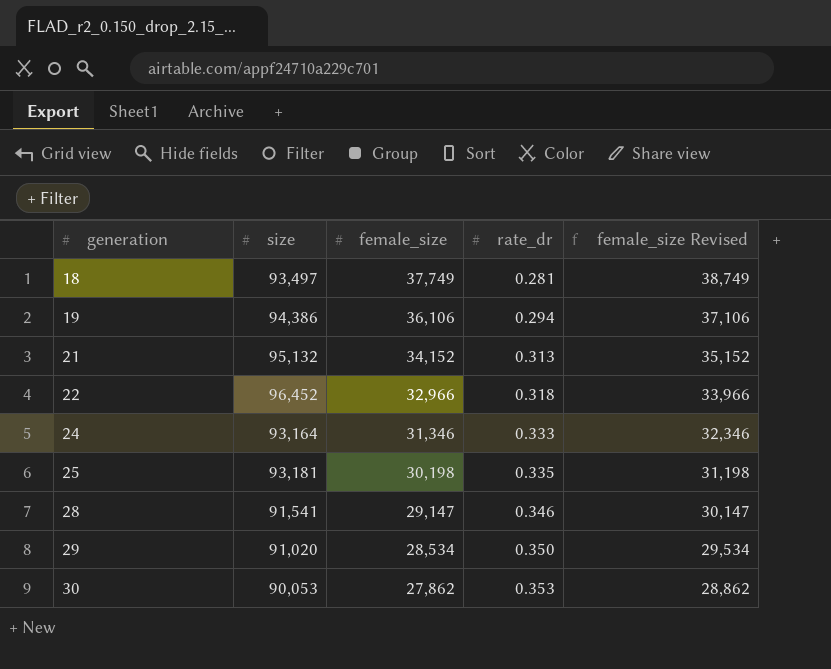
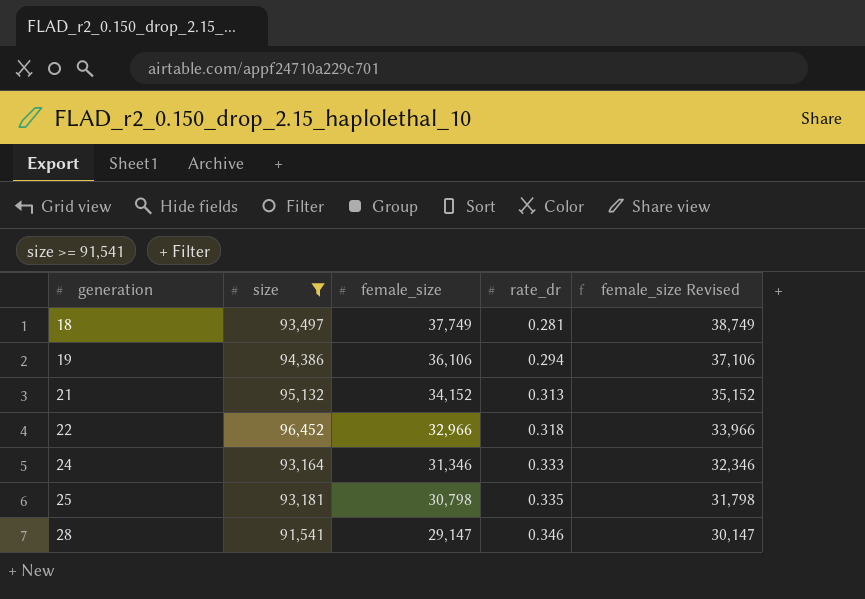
filter: none -> size >= 91,541
25 | female_size: 30,198 -> 30,798
25 | female_size Revised: 31,198 -> 31,798

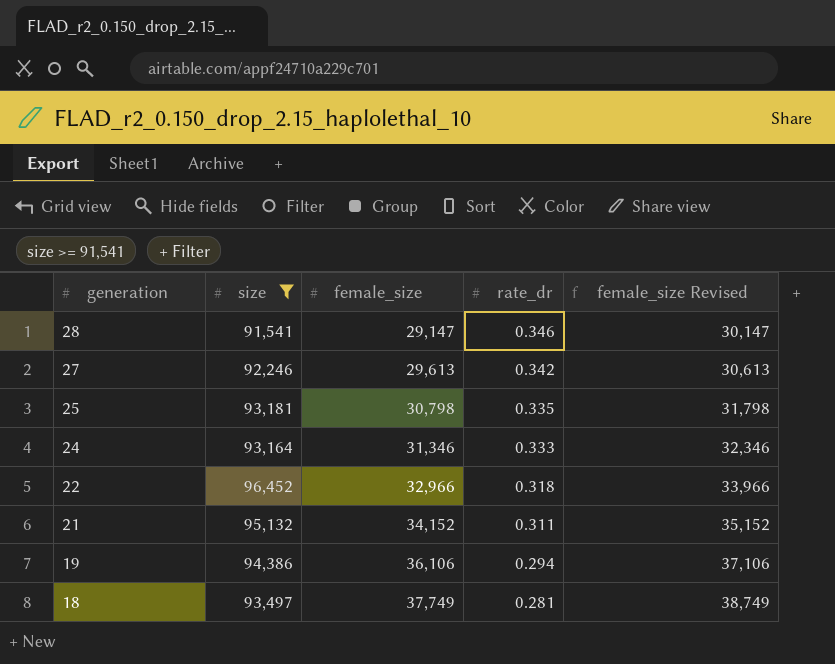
row order: generation ascending -> generation descending
row 27: none -> 92,246 | 29,613 | 0.342 | 30,613
21 | rate_dr: 0.313 -> 0.311

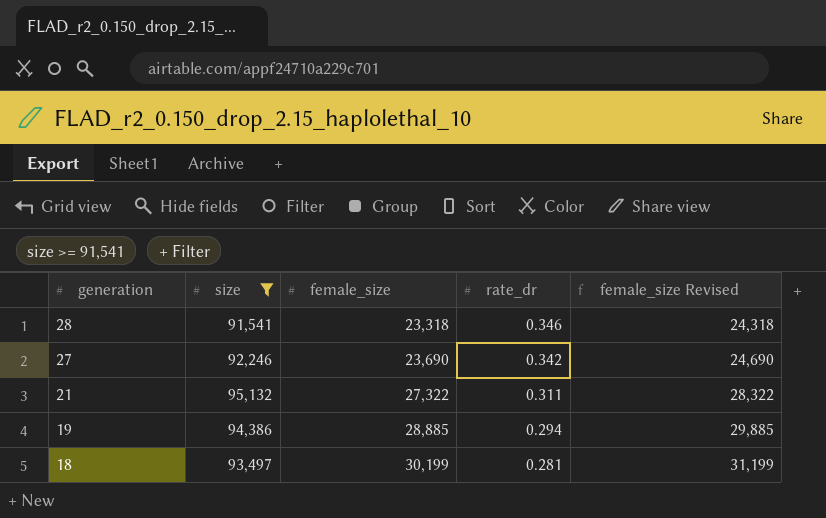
row 25: 93,181 | 30,798 | 0.335 | 31,798 -> none
row 24: 93,164 | 31,346 | 0.333 | 32,346 -> none
row 22: 96,452 | 32,966 | 0.318 | 33,966 -> none
28 | female_size: 29,147 -> 23,318
28 | female_size Revised: 30,147 -> 24,318
27 | female_size: 29,613 -> 23,690
27 | female_size Revised: 30,613 -> 24,690
21 | female_size: 34,152 -> 27,322
21 | female_size Revised: 35,152 -> 28,322
19 | female_size: 36,106 -> 28,885
19 | female_size Revised: 37,106 -> 29,885
18 | female_size: 37,749 -> 30,199
18 | female_size Revised: 38,749 -> 31,199

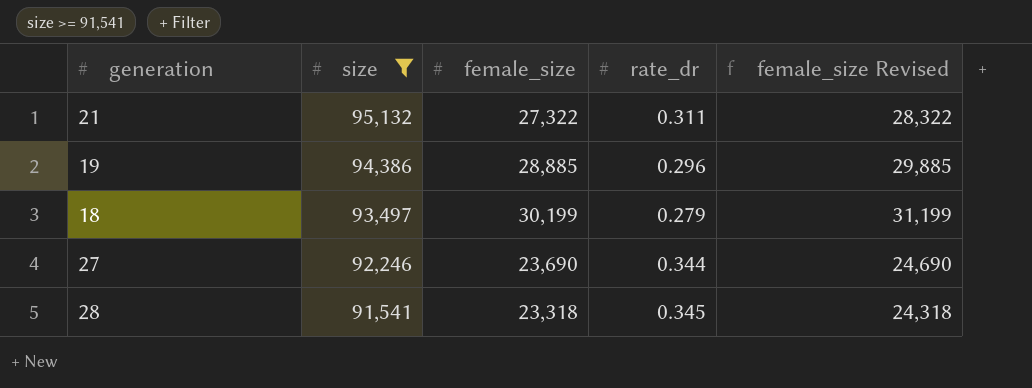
row order: generation descending -> size descending
19 | rate_dr: 0.294 -> 0.296
18 | rate_dr: 0.281 -> 0.279
27 | rate_dr: 0.342 -> 0.344
28 | rate_dr: 0.346 -> 0.345

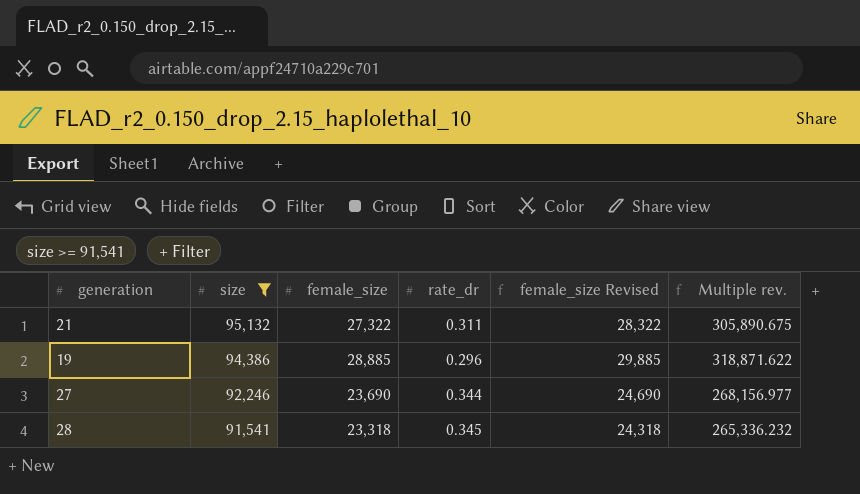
column Multiple rev. | formula: none -> [size] / [rate_dr]
row 18: 93,497 | 30,199 | 0.279 | 31,199 -> none

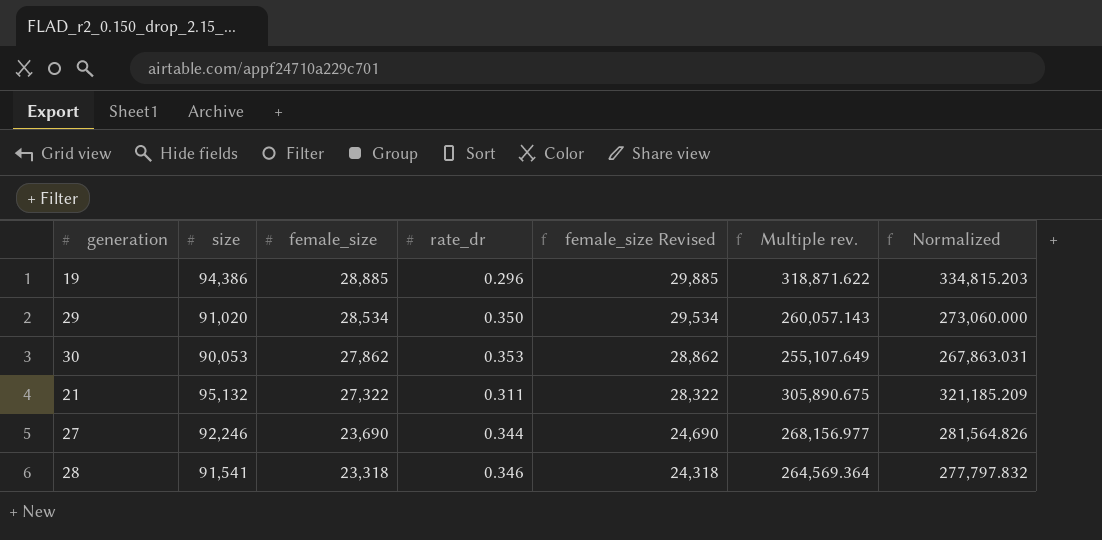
filter: size >= 91,541 -> none
row order: size descending -> female_size descending
column Normalized | formula: none -> [Multiple rev.] * 1.05
28 | rate_dr: 0.345 -> 0.346
28 | Multiple rev.: 265,336.232 -> 264,569.364

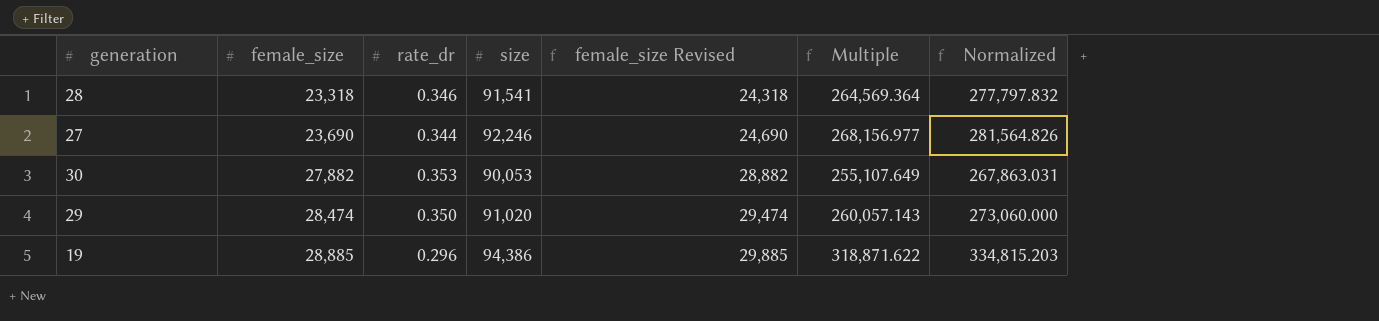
row order: female_size descending -> female_size ascending
column size | position: 2 -> 4
column name: Multiple rev. -> Multiple
row 21: 95,132 | 27,322 | 0.311 | 28,322 | 305,890.675 | 321,185.209 -> none
30 | female_size: 27,862 -> 27,882
30 | female_size Revised: 28,862 -> 28,882
29 | female_size: 28,534 -> 28,474
29 | female_size Revised: 29,534 -> 29,474

